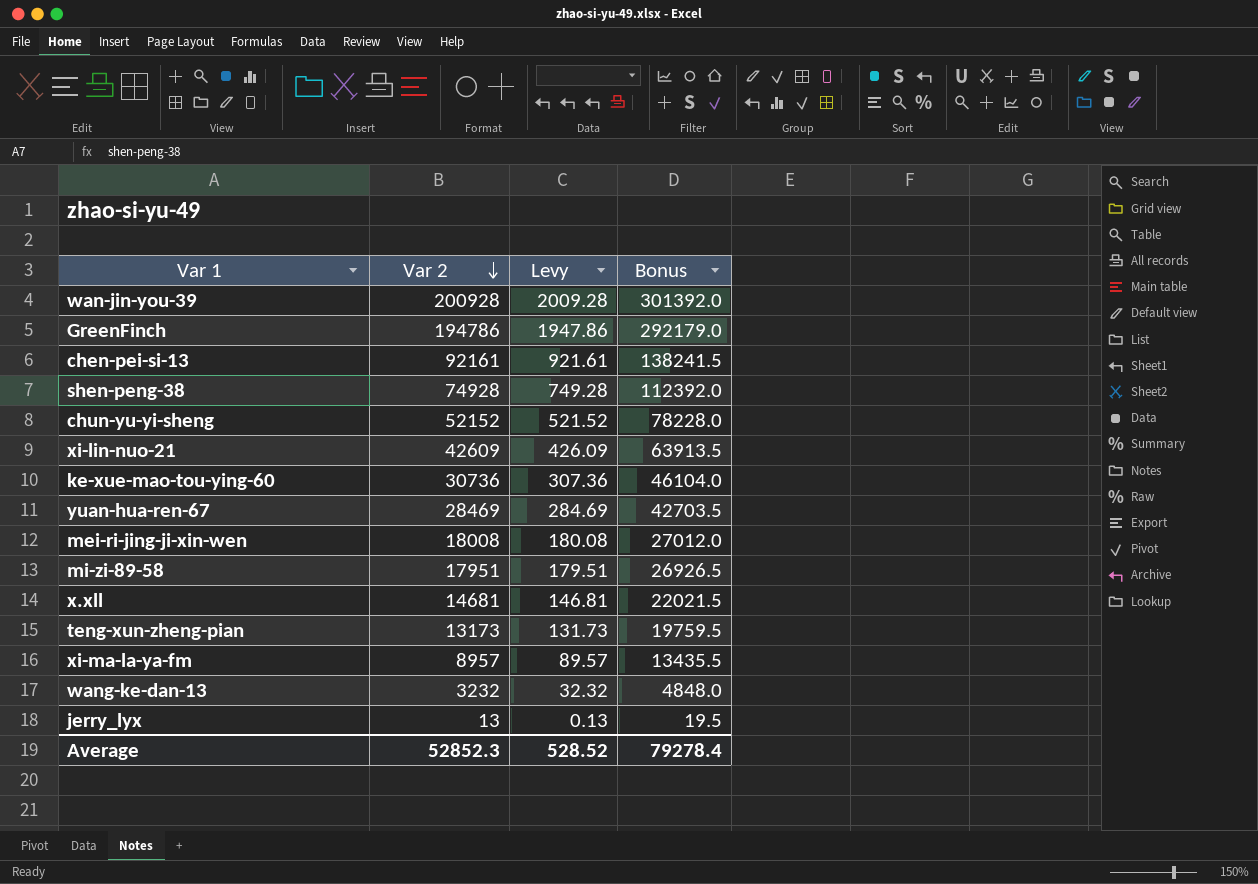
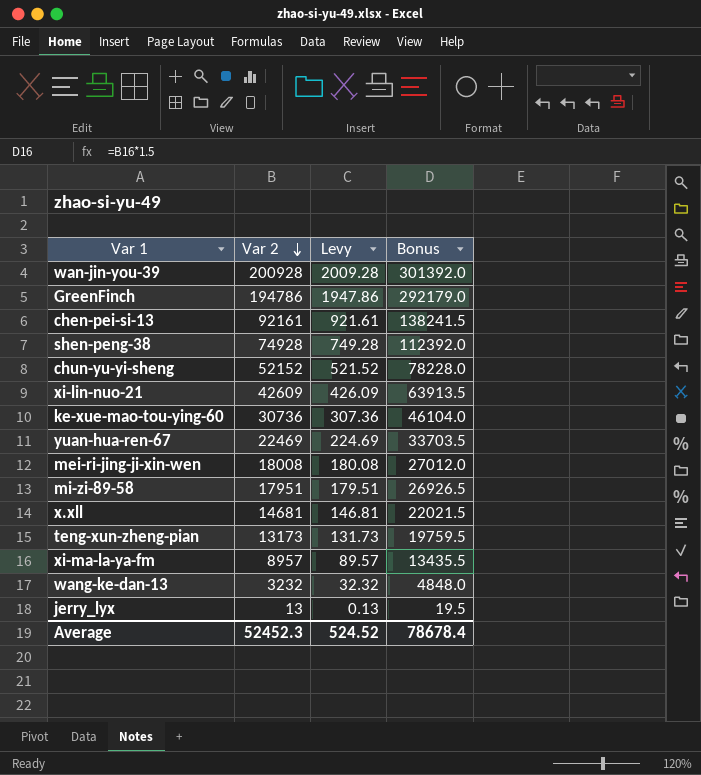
yuan-hua-ren-67 | Var 2: 28469 -> 22469
yuan-hua-ren-67 | Levy: 284.69 -> 224.69
yuan-hua-ren-67 | Bonus: 42703.5 -> 33703.5
Average | Var 2: 52852.3 -> 52452.3
Average | Levy: 528.52 -> 524.52
Average | Bonus: 79278.4 -> 78678.4

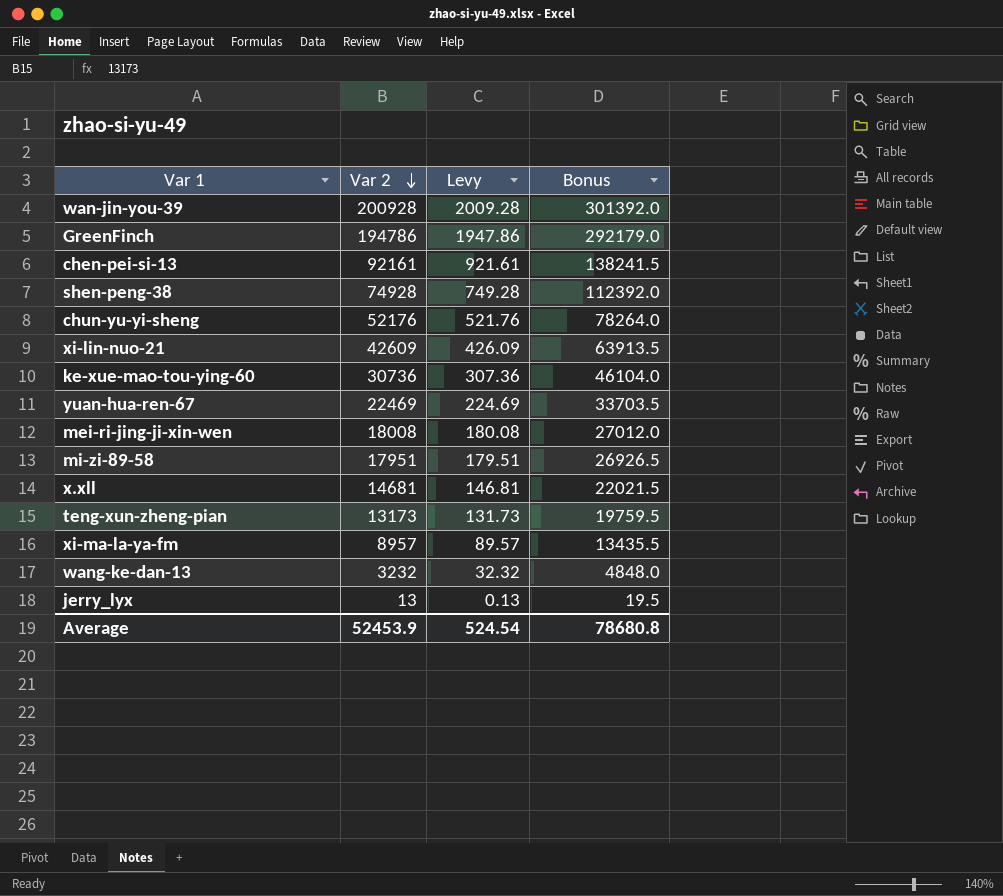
chun-yu-yi-sheng | Var 2: 52152 -> 52176
chun-yu-yi-sheng | Levy: 521.52 -> 521.76
chun-yu-yi-sheng | Bonus: 78228.0 -> 78264.0
Average | Var 2: 52452.3 -> 52453.9
Average | Levy: 524.52 -> 524.54
Average | Bonus: 78678.4 -> 78680.8

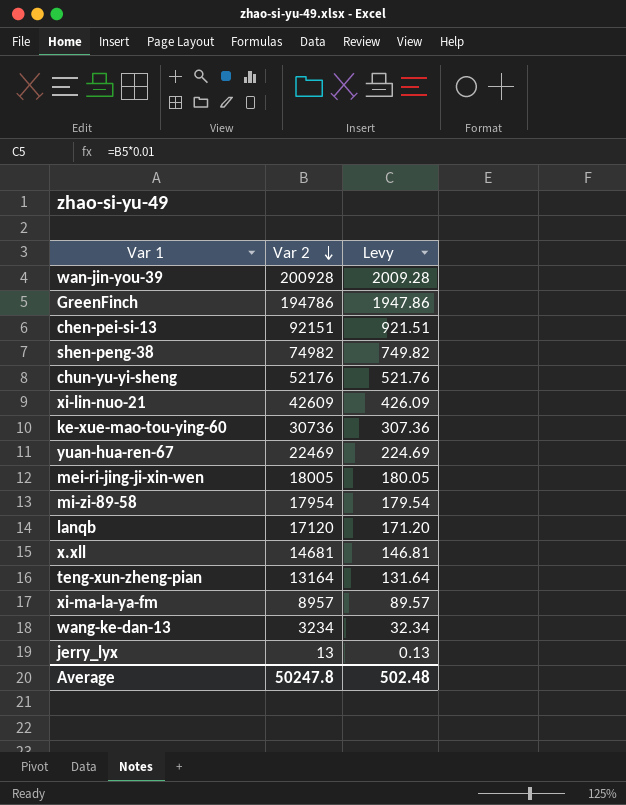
column Bonus | formula: [Var 2] * 1.5 -> none
chen-pei-si-13 | Var 2: 92161 -> 92151
chen-pei-si-13 | Levy: 921.61 -> 921.51
shen-peng-38 | Var 2: 74928 -> 74982
shen-peng-38 | Levy: 749.28 -> 749.82
mei-ri-jing-ji-xin-wen | Var 2: 18008 -> 18005
mei-ri-jing-ji-xin-wen | Levy: 180.08 -> 180.05
mi-zi-89-58 | Var 2: 17951 -> 17954
mi-zi-89-58 | Levy: 179.51 -> 179.54
row lanqb: none -> 17120 | 171.20
teng-xun-zheng-pian | Var 2: 13173 -> 13164
teng-xun-zheng-pian | Levy: 131.73 -> 131.64
wang-ke-dan-13 | Var 2: 3232 -> 3234
wang-ke-dan-13 | Levy: 32.32 -> 32.34
Average | Var 2: 52453.9 -> 50247.8
Average | Levy: 524.54 -> 502.48

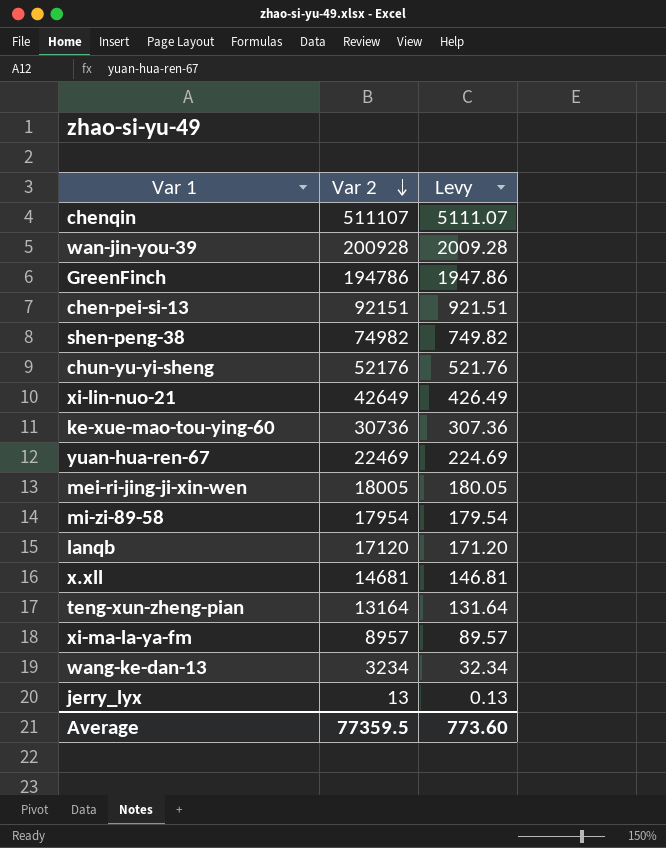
row chenqin: none -> 511107 | 5111.07
xi-lin-nuo-21 | Var 2: 42609 -> 42649
xi-lin-nuo-21 | Levy: 426.09 -> 426.49
Average | Var 2: 50247.8 -> 77359.5
Average | Levy: 502.48 -> 773.60

